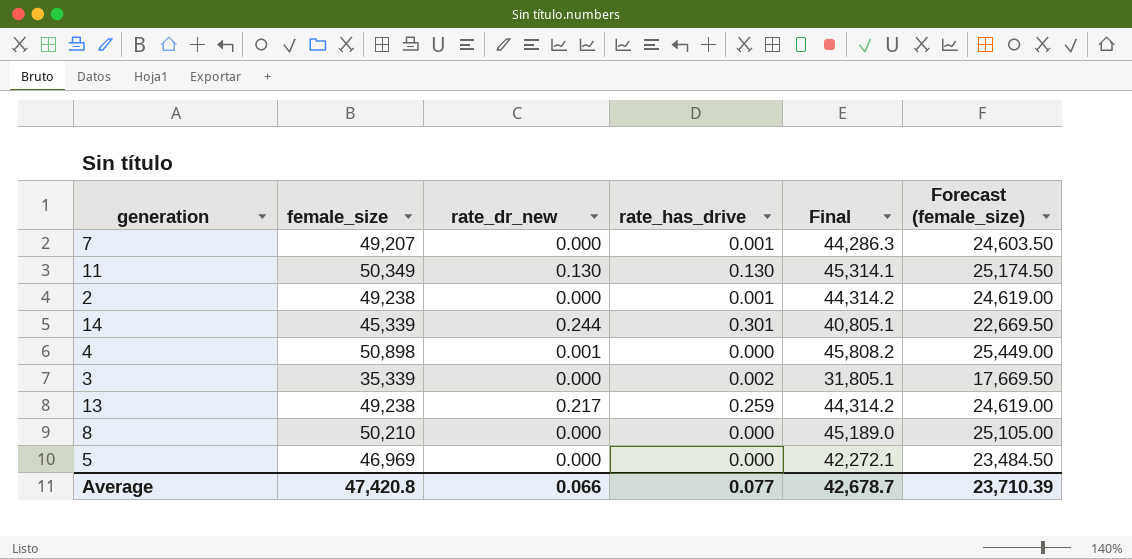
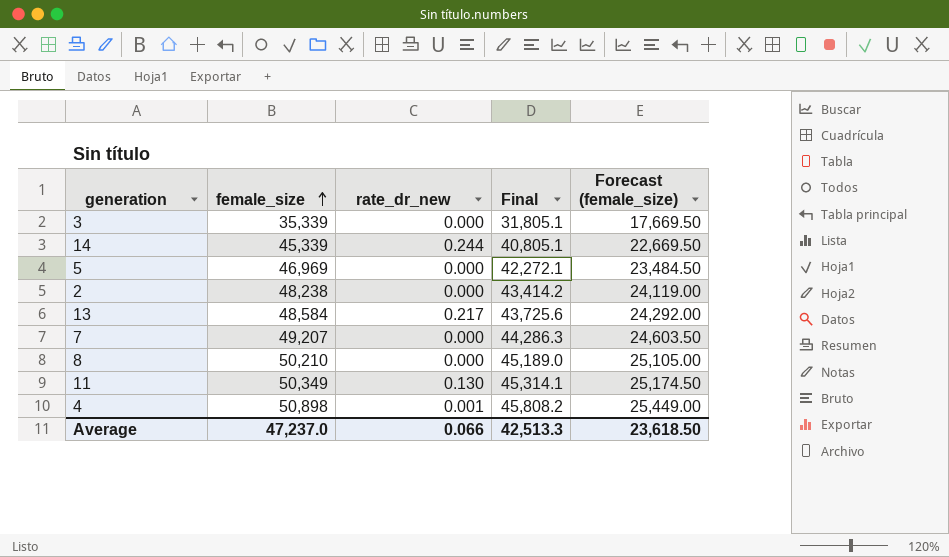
row order: none -> female_size ascending
column rate_has_drive | position: 4 -> none
2 | female_size: 49,238 -> 48,238
2 | Final: 44,314.2 -> 43,414.2
2 | Forecast (female_size): 24,619.00 -> 24,119.00
13 | female_size: 49,238 -> 48,584
13 | Final: 44,314.2 -> 43,725.6
13 | Forecast (female_size): 24,619.00 -> 24,292.00
Average | female_size: 47,420.8 -> 47,237.0
Average | Final: 42,678.7 -> 42,513.3
Average | Forecast (female_size): 23,710.39 -> 23,618.50

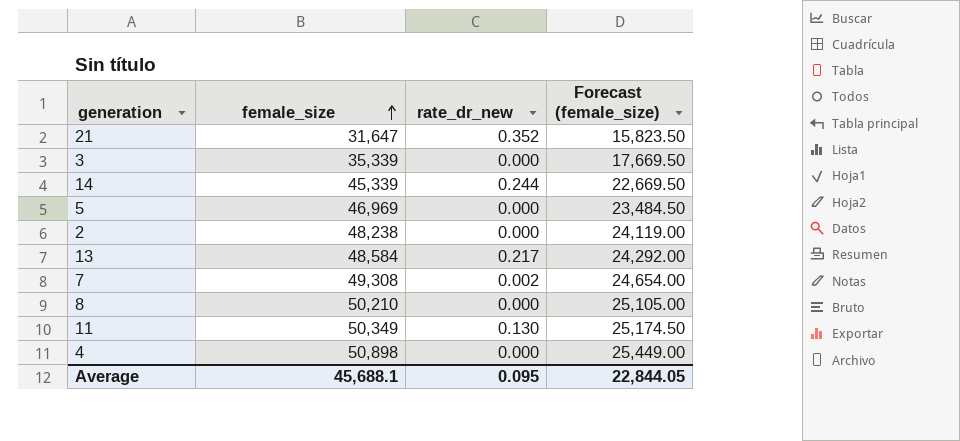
column Final | formula: [female_size] * 0.9 -> none
row 21: none -> 31,647 | 0.352 | 15,823.50
7 | female_size: 49,207 -> 49,308
7 | rate_dr_new: 0.000 -> 0.002
7 | Forecast (female_size): 24,603.50 -> 24,654.00
4 | rate_dr_new: 0.001 -> 0.000
Average | female_size: 47,237.0 -> 45,688.1
Average | rate_dr_new: 0.066 -> 0.095
Average | Forecast (female_size): 23,618.50 -> 22,844.05

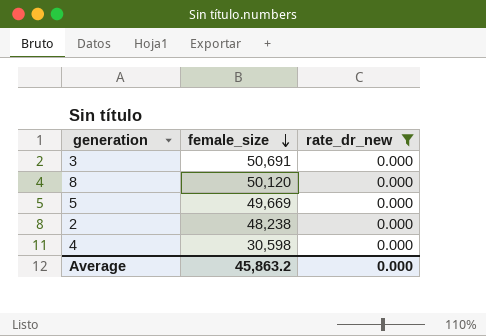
filter: none -> rate_dr_new = 0.000
row order: female_size ascending -> female_size descending
column Forecast (female_size) | formula: [female_size] * 0.5 -> none
3 | female_size: 35,339 -> 50,691
8 | female_size: 50,210 -> 50,120
5 | female_size: 46,969 -> 49,669
4 | female_size: 50,898 -> 30,598
Average | female_size: 45,688.1 -> 45,863.2
Average | rate_dr_new: 0.095 -> 0.000

